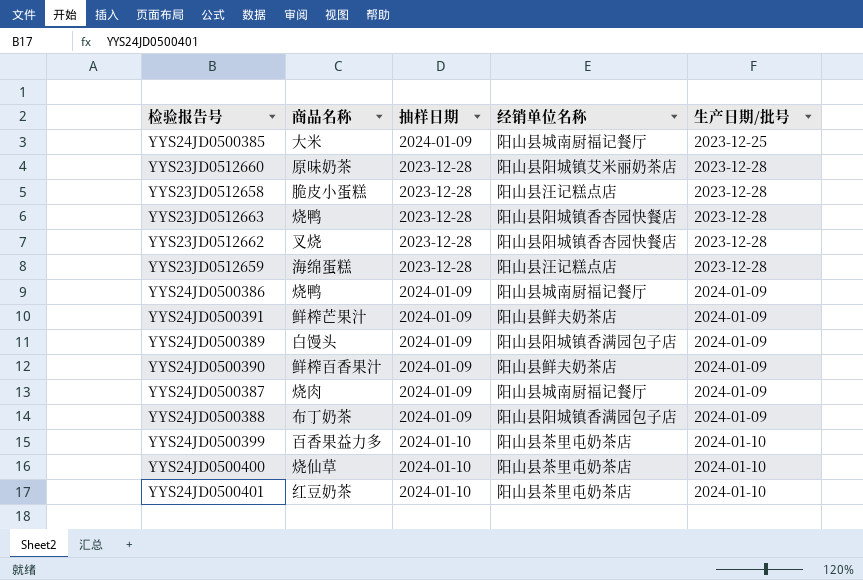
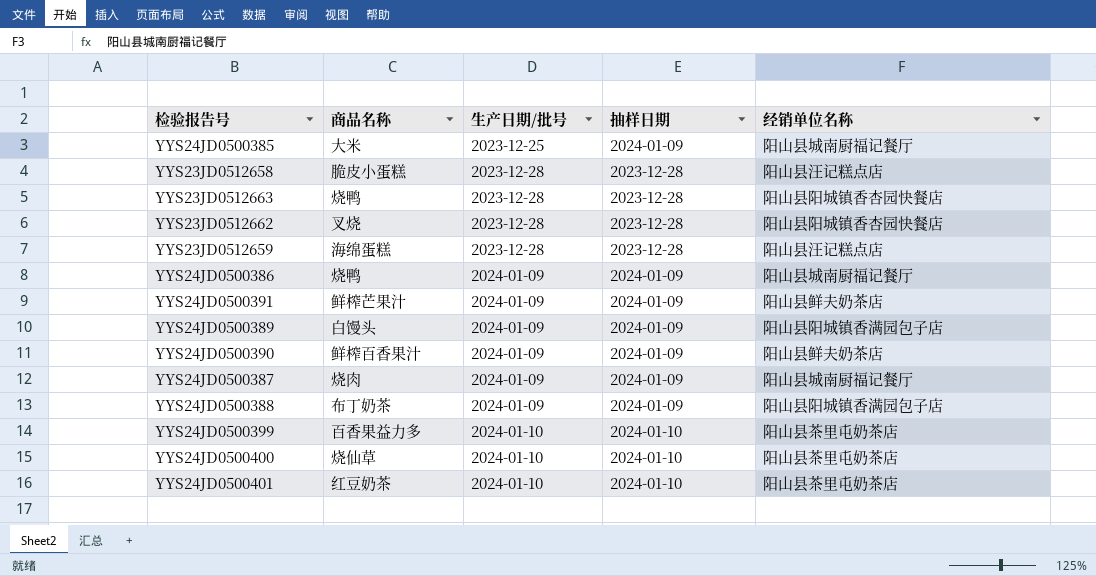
column 生产日期/批号 | position: 5 -> 3
row YYS23JD0512660: 原味奶茶 | 2023-12-28 | 阳山县阳城镇艾米丽奶茶店 | 2023-12-28 -> none

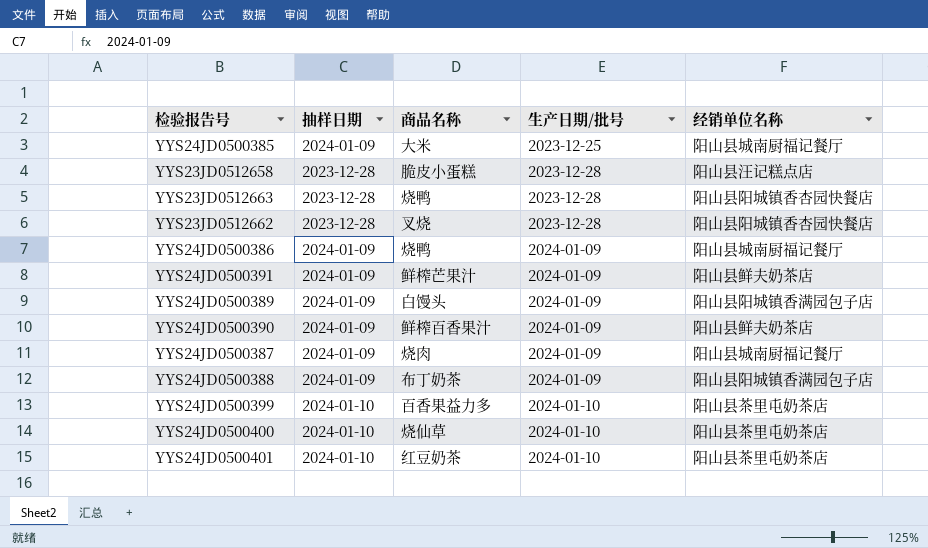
column 抽样日期 | position: 4 -> 2
row YYS23JD0512659: 海绵蛋糕 | 2023-12-28 | 2023-12-28 | 阳山县汪记糕点店 -> none

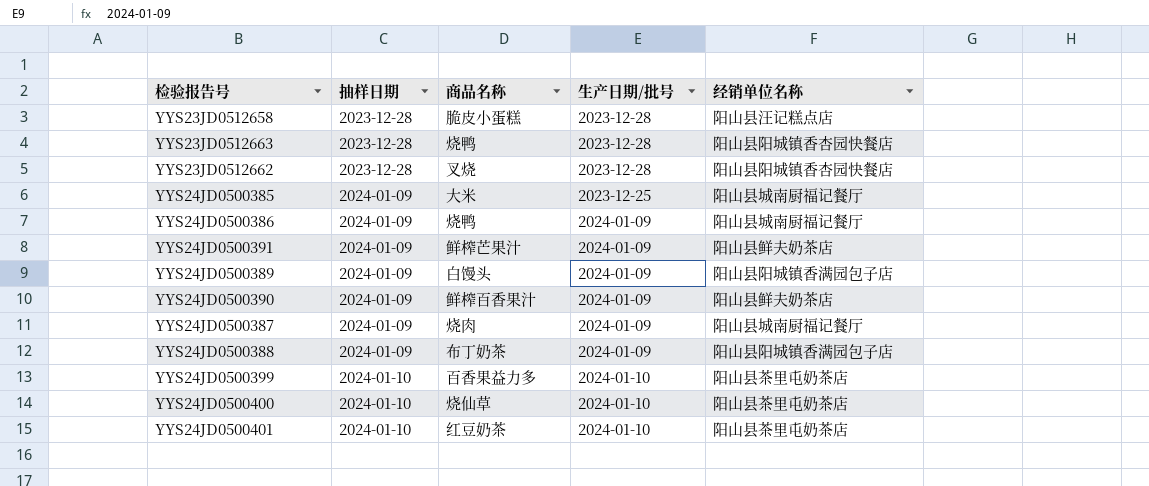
row order: 生产日期/批号 ascending -> 抽样日期 ascending

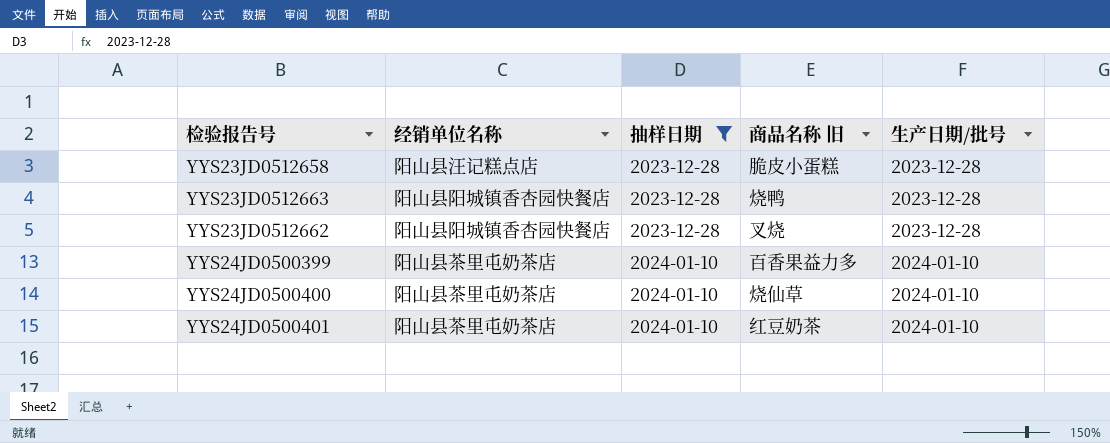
filter: none -> 抽样日期 != 2024-01-09
column 经销单位名称 | position: 5 -> 2
column name: 商品名称 -> 商品名称 旧

